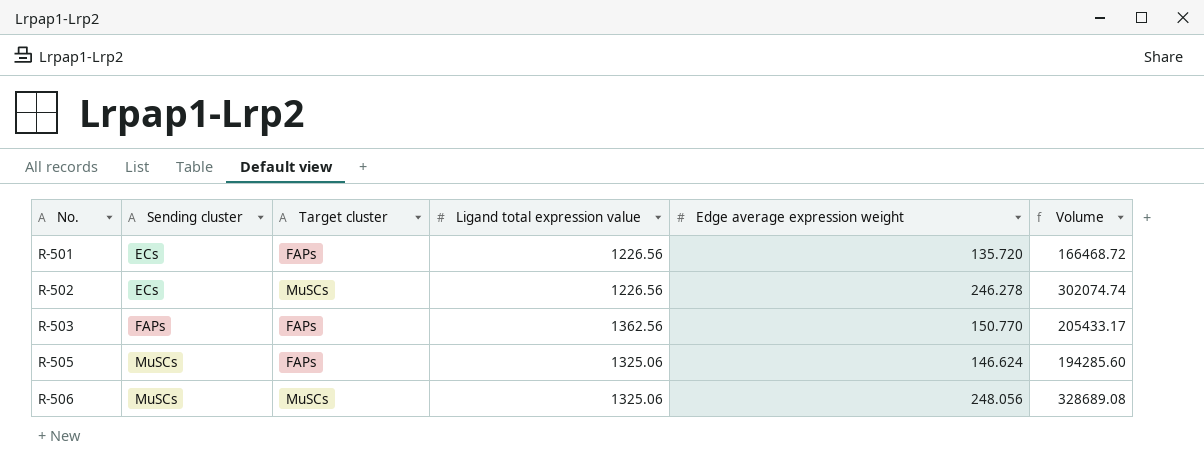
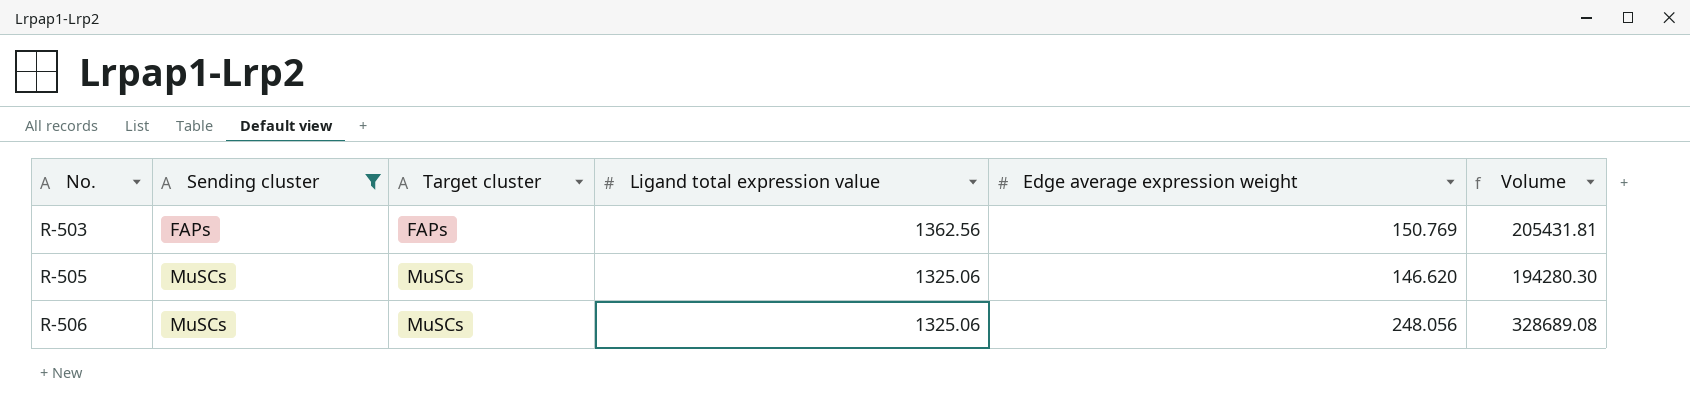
filter: none -> Sending cluster != ECs
R-503 | Edge average expression weight: 150.770 -> 150.769
R-503 | Volume: 205433.17 -> 205431.81
R-505 | Target cluster: FAPs -> MuSCs
R-505 | Edge average expression weight: 146.624 -> 146.620
R-505 | Volume: 194285.60 -> 194280.30

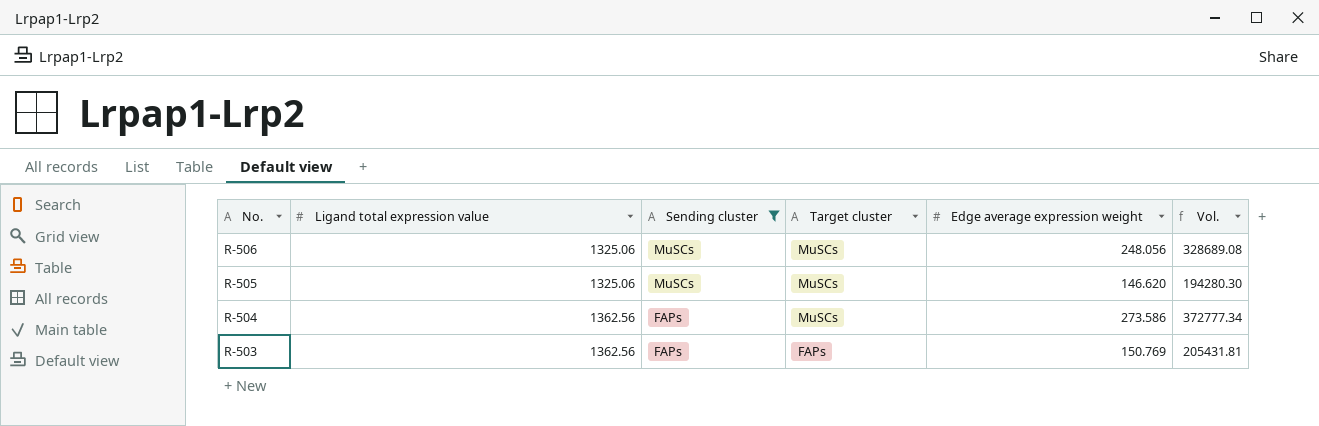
row order: No. ascending -> No. descending
column Ligand total expression value | position: 4 -> 2
column name: Volume -> Vol.
row R-504: none -> 1362.56 | FAPs | MuSCs | 273.586 | 372777.34

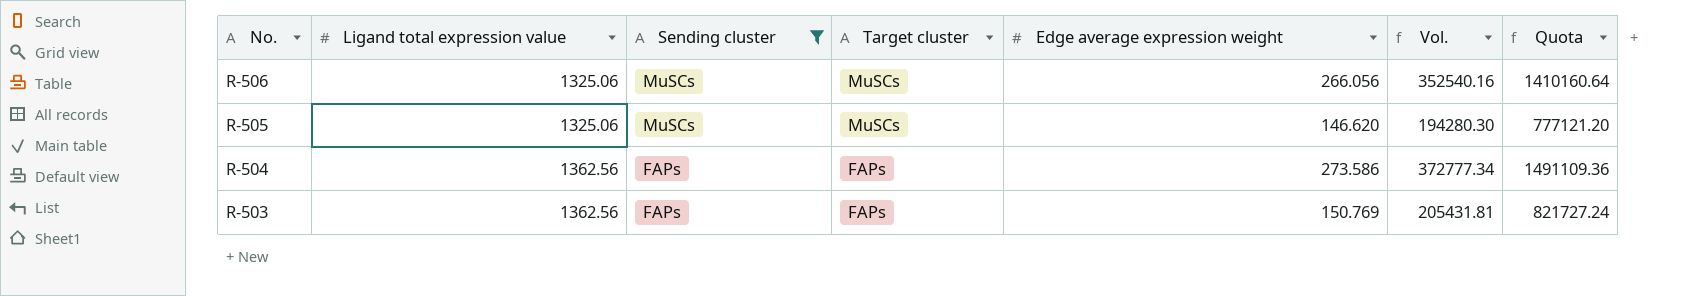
column Quota | formula: none -> [Vol.] * 4
R-506 | Edge average expression weight: 248.056 -> 266.056
R-506 | Vol.: 328689.08 -> 352540.16
R-504 | Target cluster: MuSCs -> FAPs

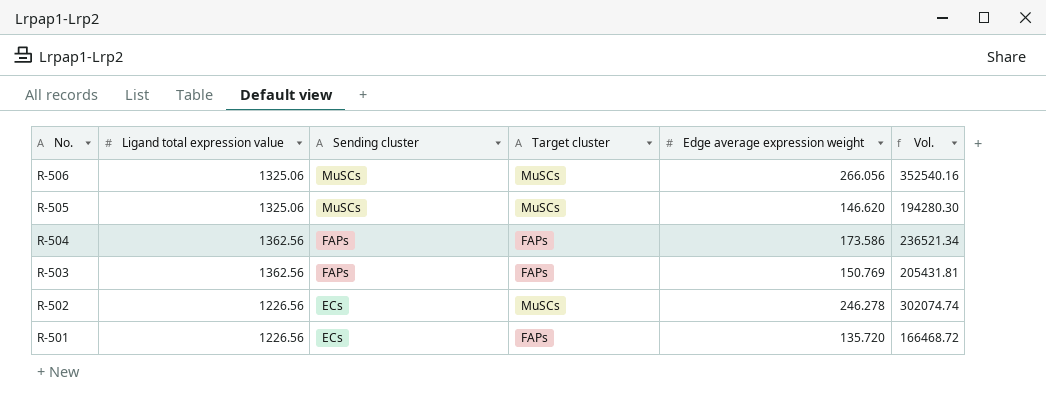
filter: Sending cluster != ECs -> none
column Quota | formula: [Vol.] * 4 -> none
R-504 | Edge average expression weight: 273.586 -> 173.586
R-504 | Vol.: 372777.34 -> 236521.34

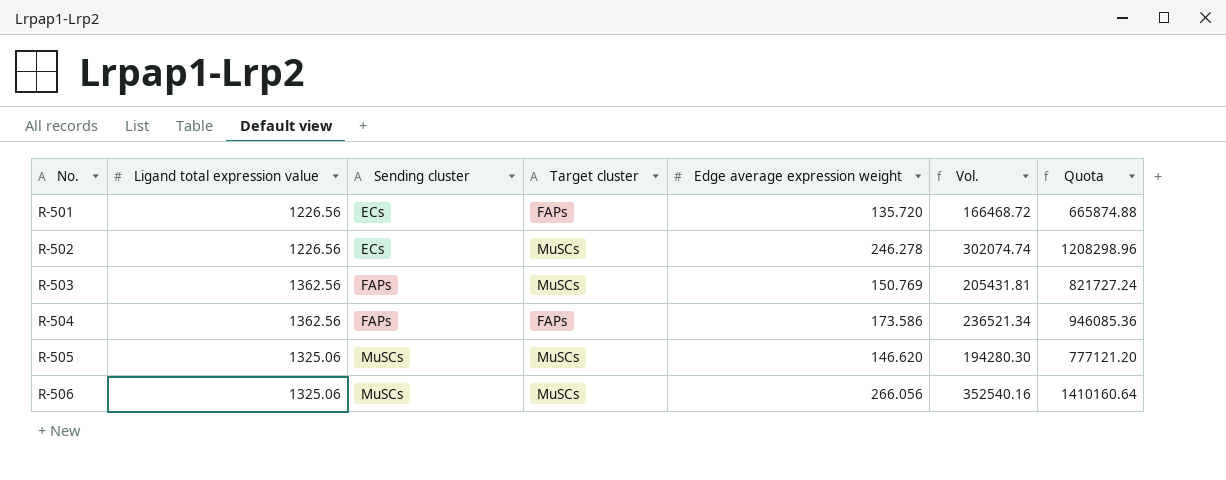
row order: No. descending -> No. ascending
column Quota | formula: none -> [Vol.] * 4
R-503 | Target cluster: FAPs -> MuSCs

